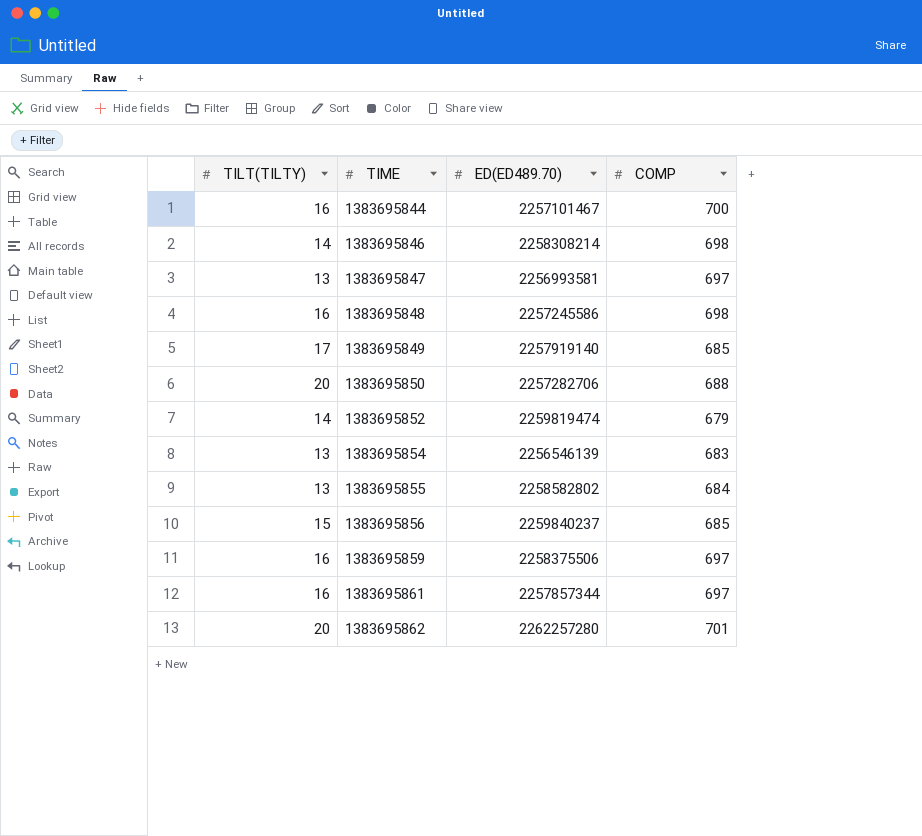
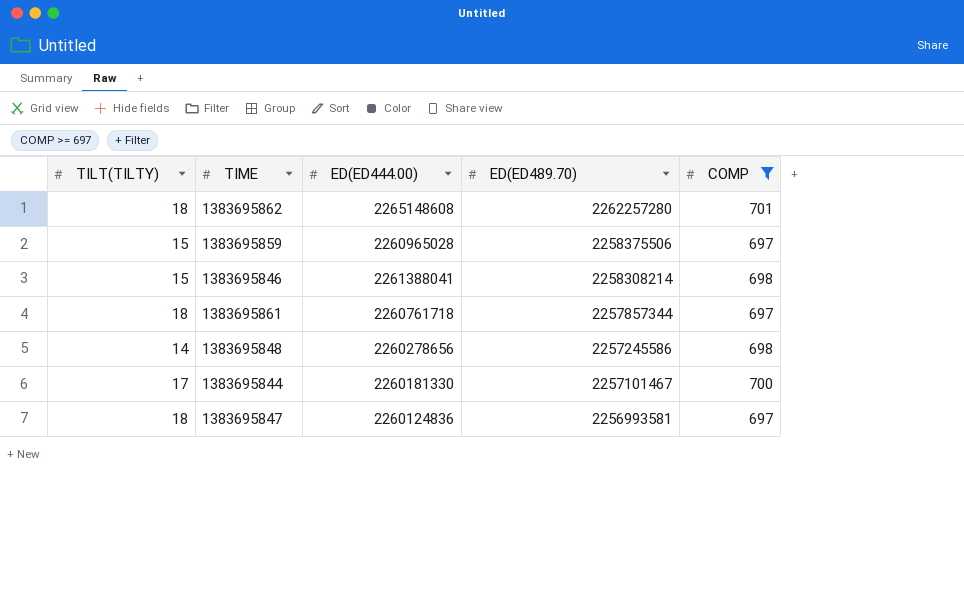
filter: none -> COMP >= 697
row order: TIME ascending -> ED(ED489.70) descending
column ED(ED444.00) | position: none -> 3
1383695862 | TILT(TILTY): 20 -> 18
1383695859 | TILT(TILTY): 16 -> 15
1383695846 | TILT(TILTY): 14 -> 15
1383695861 | TILT(TILTY): 16 -> 18
1383695848 | TILT(TILTY): 16 -> 14
1383695844 | TILT(TILTY): 16 -> 17
1383695847 | TILT(TILTY): 13 -> 18

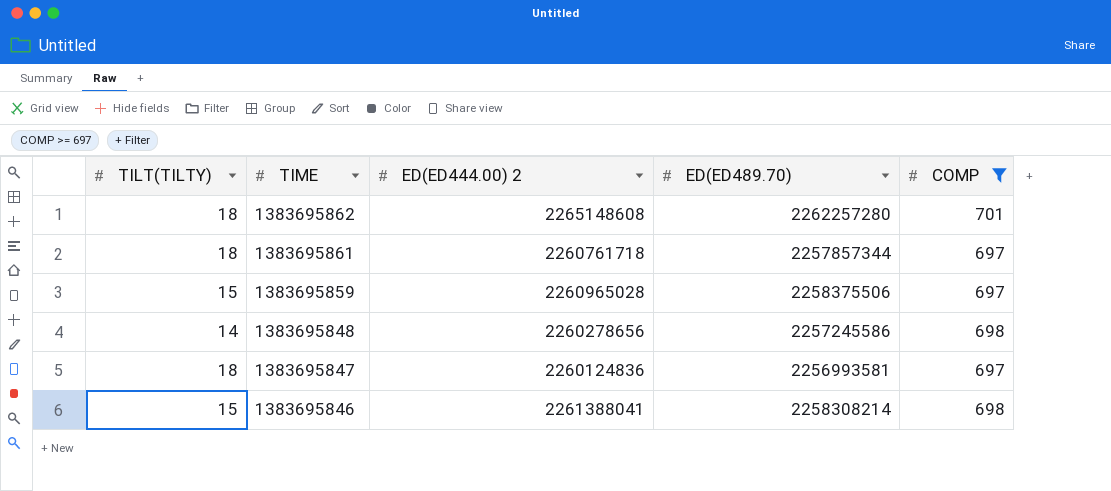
row order: ED(ED489.70) descending -> TIME descending
column name: ED(ED444.00) -> ED(ED444.00) 2
row 1383695844: 17 | 2260181330 | 2257101467 | 700 -> none

